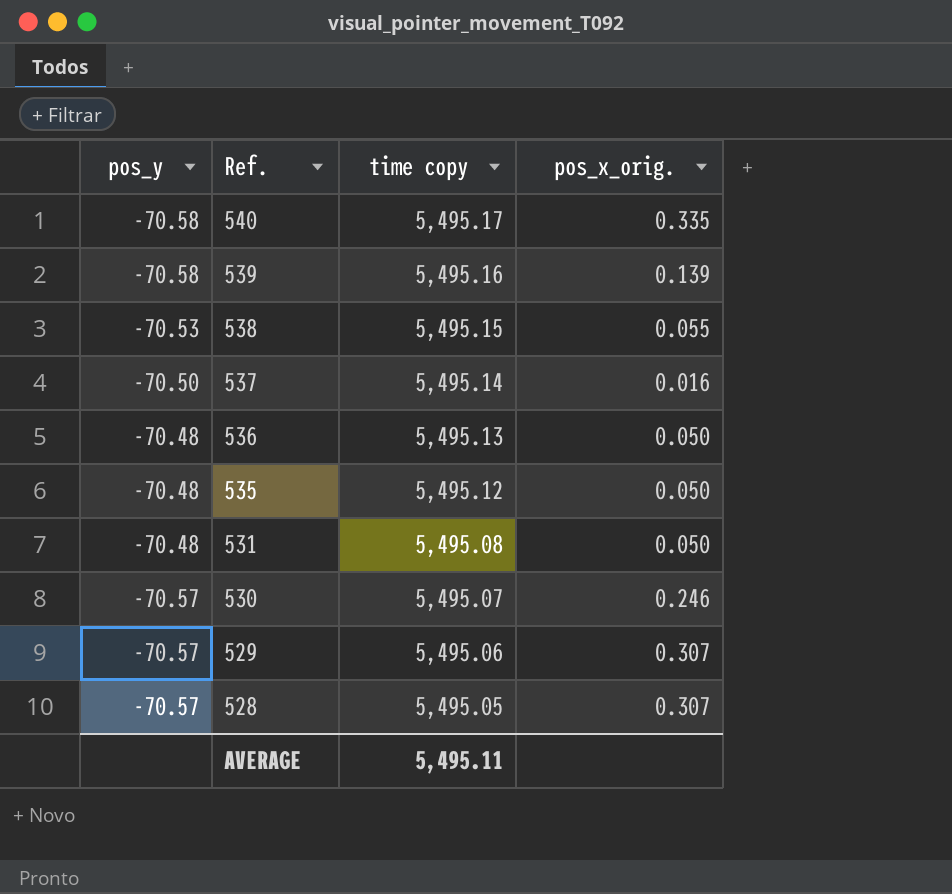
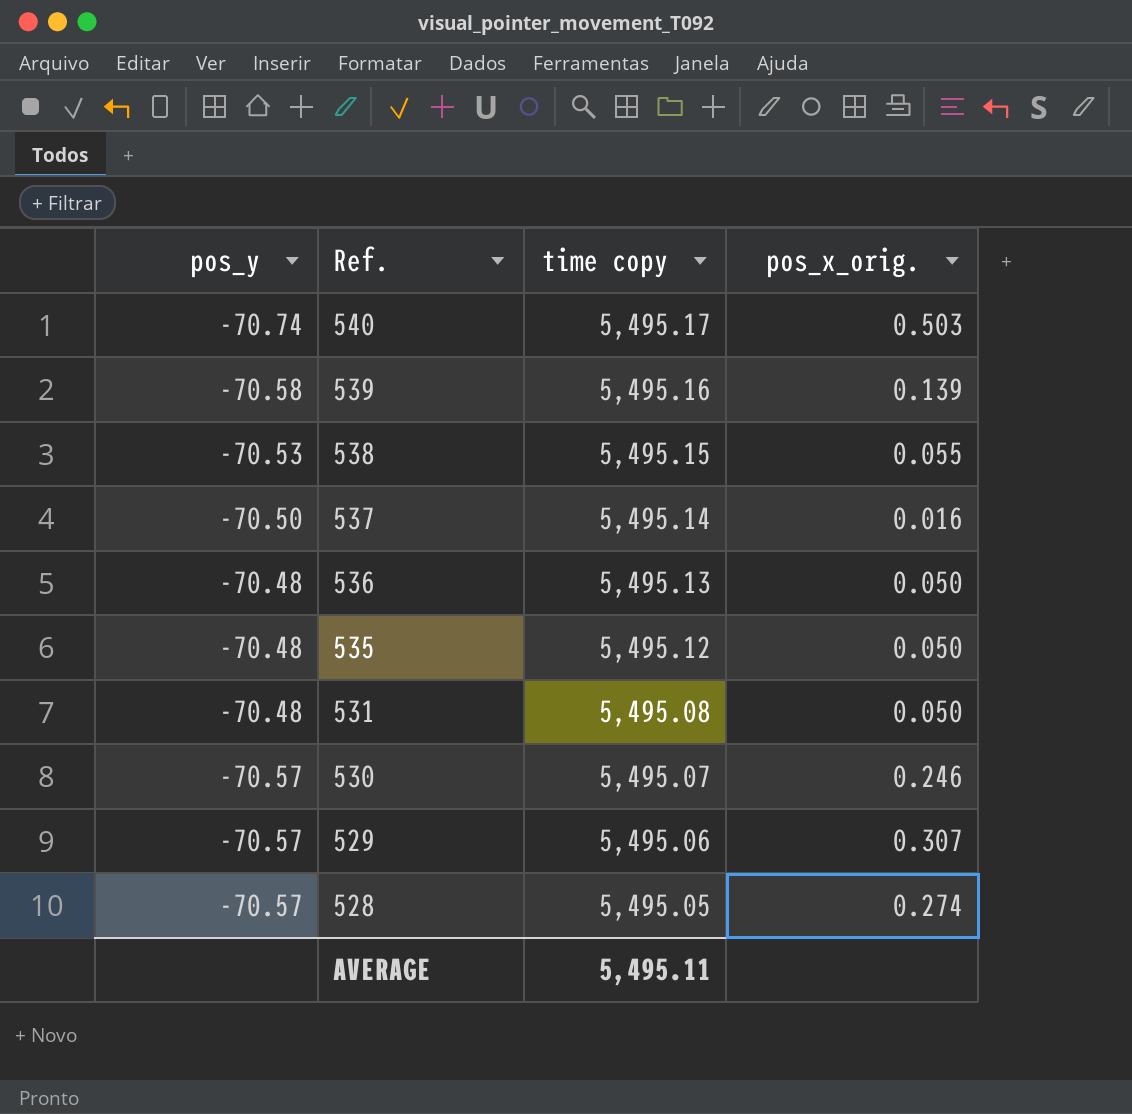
540 | pos_y: -70.58 -> -70.74
540 | pos_x_orig.: 0.335 -> 0.503
528 | pos_x_orig.: 0.307 -> 0.274

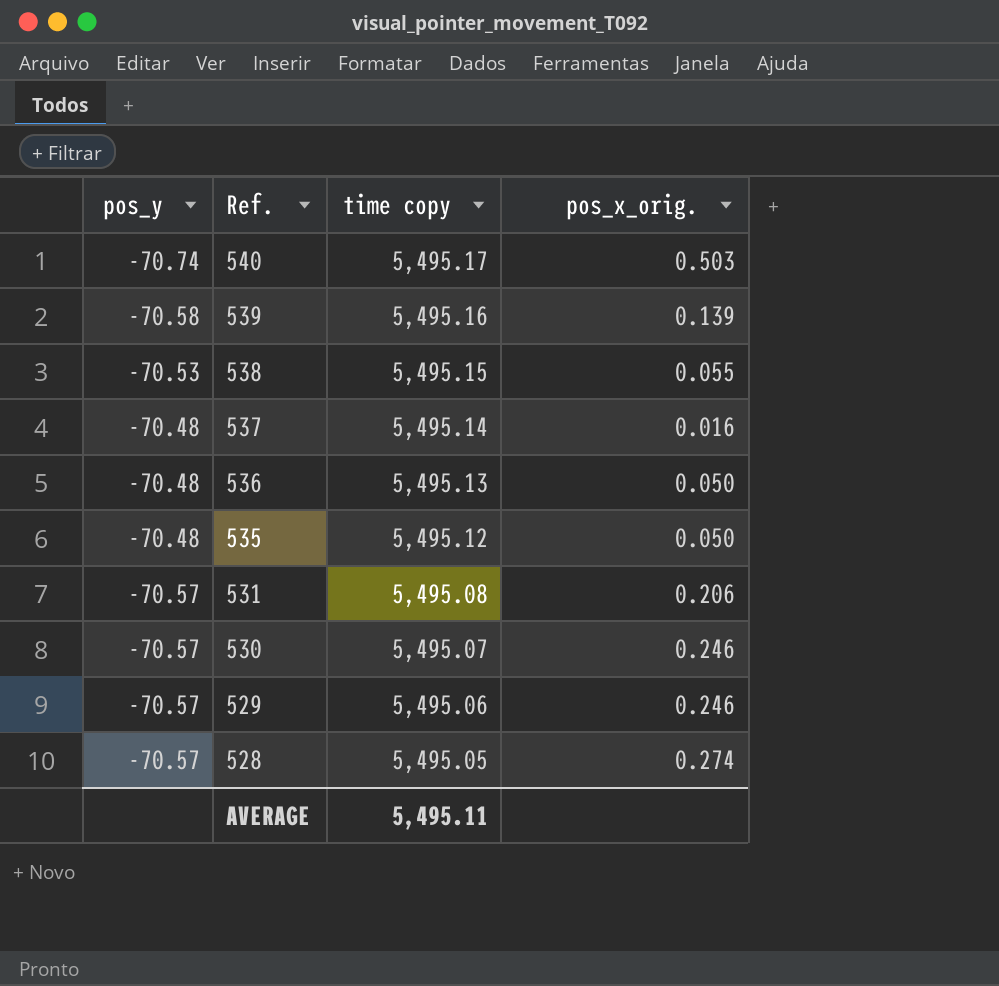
537 | pos_y: -70.50 -> -70.48
531 | pos_y: -70.48 -> -70.57
531 | pos_x_orig.: 0.050 -> 0.206
529 | pos_x_orig.: 0.307 -> 0.246

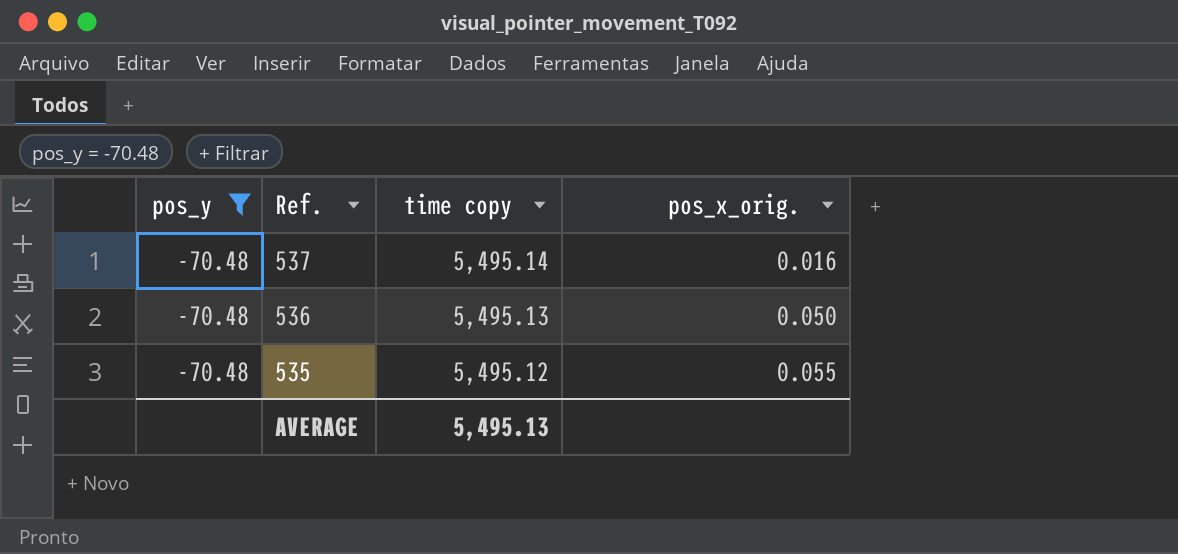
filter: none -> pos_y = -70.48
535 | pos_x_orig.: 0.050 -> 0.055
AVERAGE | time copy: 5,495.11 -> 5,495.13

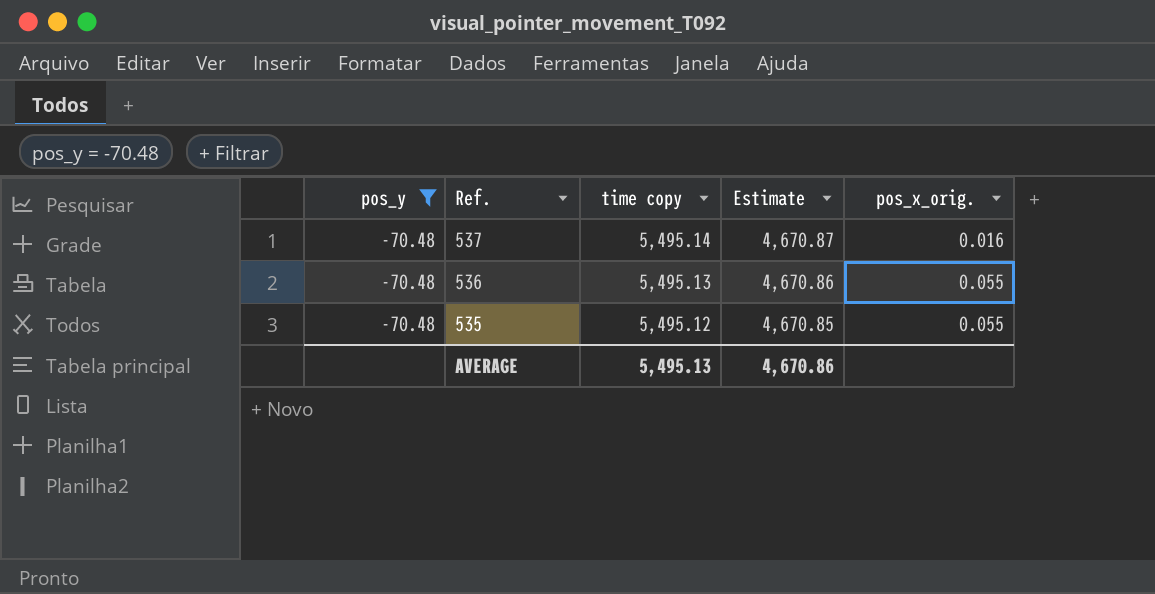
column Estimate | formula: none -> [time copy] * 0.85
536 | pos_x_orig.: 0.050 -> 0.055

